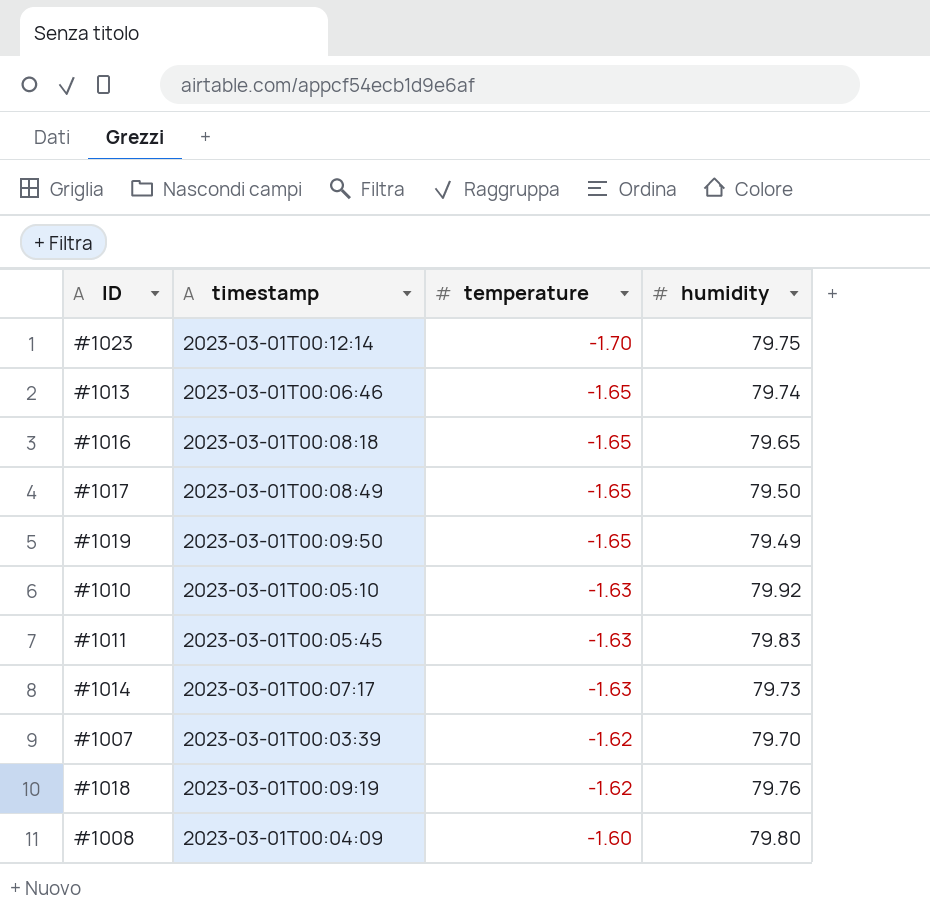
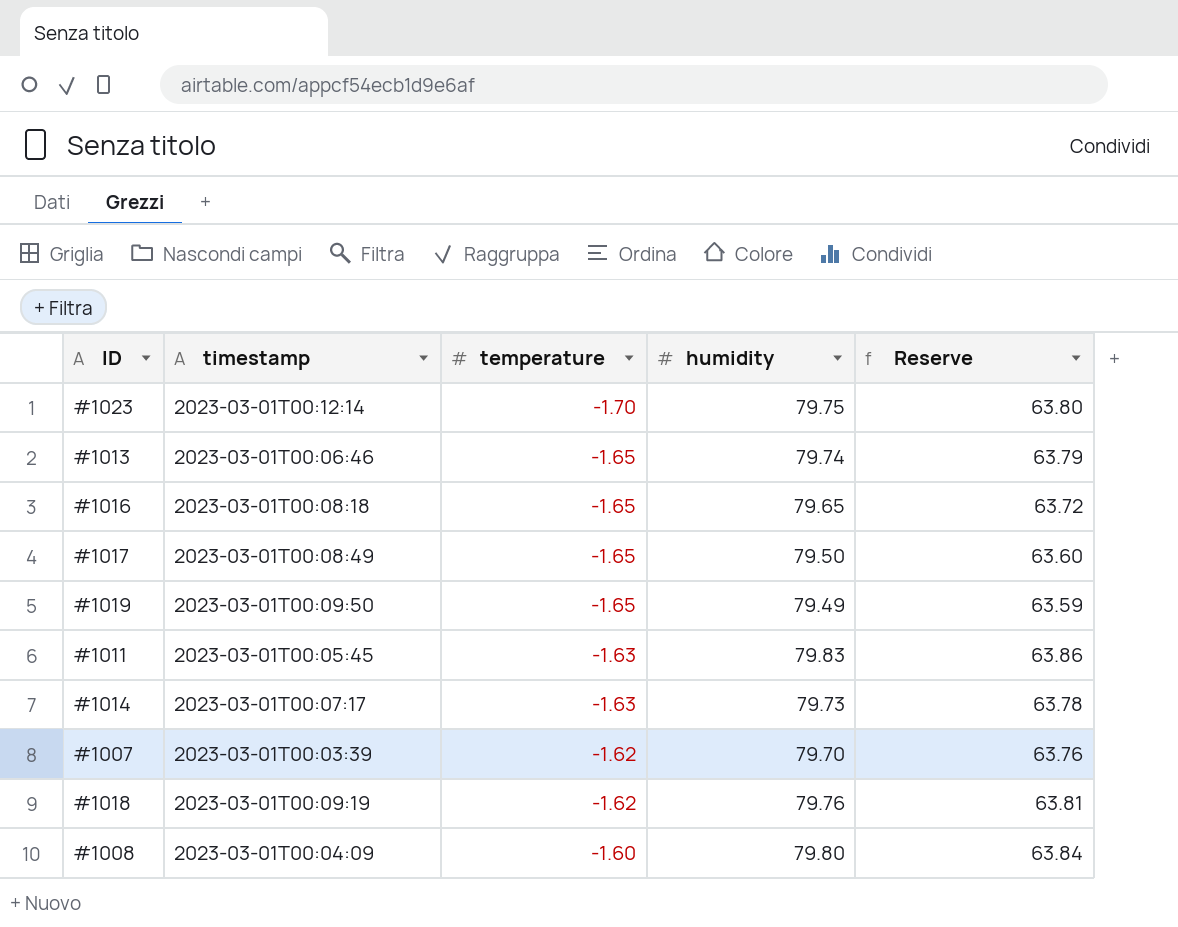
column Reserve | formula: none -> [humidity] * 0.8
row #1010: 2023-03-01T00:05:10 | -1.63 | 79.92 -> none

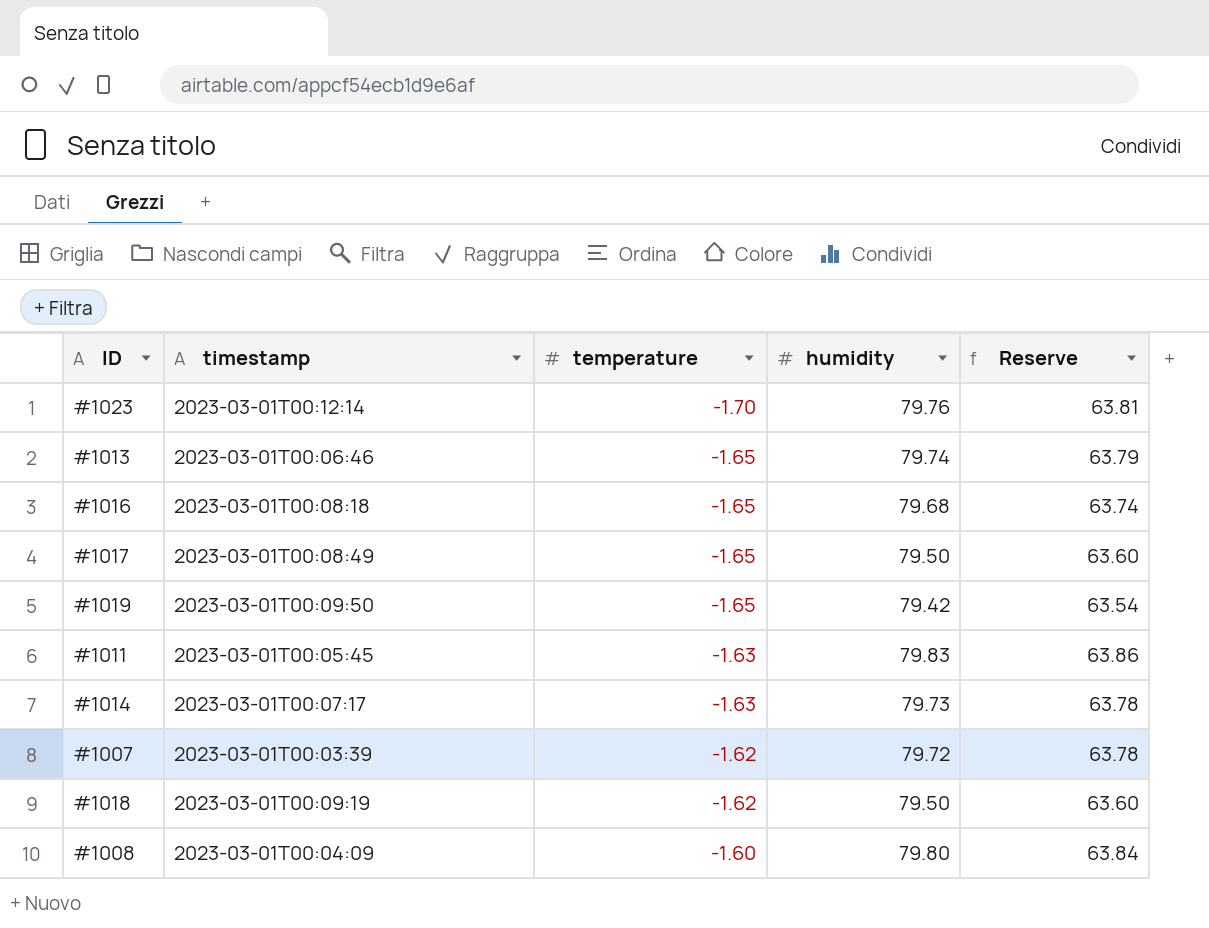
#1023 | humidity: 79.75 -> 79.76
#1023 | Reserve: 63.80 -> 63.81
#1016 | humidity: 79.65 -> 79.68
#1016 | Reserve: 63.72 -> 63.74
#1019 | humidity: 79.49 -> 79.42
#1019 | Reserve: 63.59 -> 63.54
#1007 | humidity: 79.70 -> 79.72
#1007 | Reserve: 63.76 -> 63.78
#1018 | humidity: 79.76 -> 79.50
#1018 | Reserve: 63.81 -> 63.60

